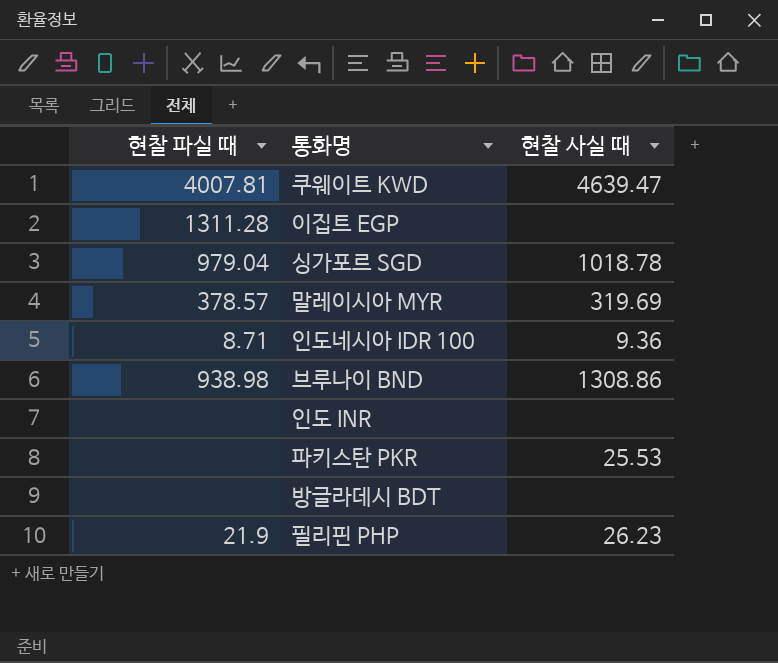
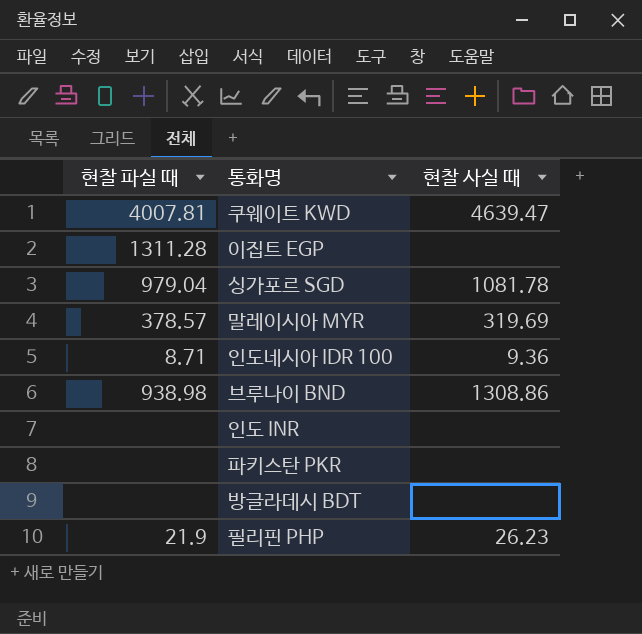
싱가포르 SGD | 현찰 사실 때: 1018.78 -> 1081.78
파키스탄 PKR | 현찰 사실 때: 25.53 -> none

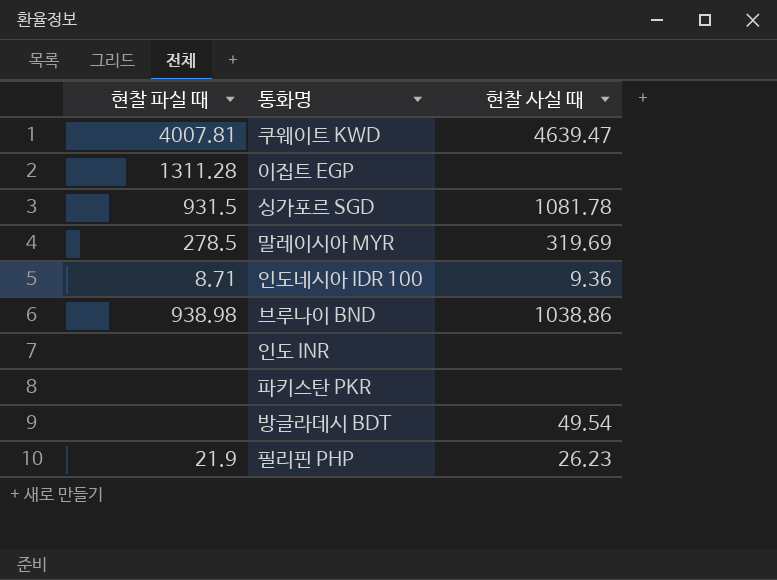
싱가포르 SGD | 현찰 파실 때: 979.04 -> 931.5
말레이시아 MYR | 현찰 파실 때: 378.57 -> 278.5
브루나이 BND | 현찰 사실 때: 1308.86 -> 1038.86
방글라데시 BDT | 현찰 사실 때: none -> 49.54

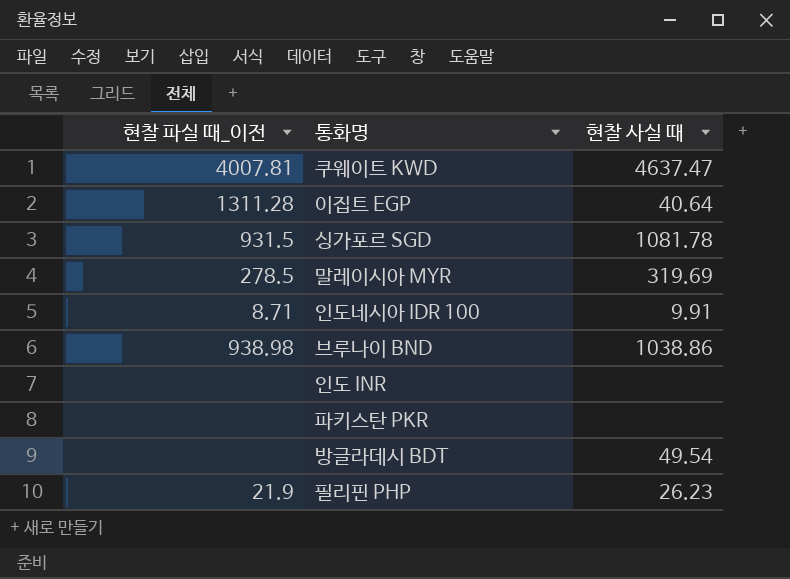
column name: 현찰 파실 때 -> 현찰 파실 때_이전
쿠웨이트 KWD | 현찰 사실 때: 4639.47 -> 4637.47
이집트 EGP | 현찰 사실 때: none -> 40.64
인도네시아 IDR 100 | 현찰 사실 때: 9.36 -> 9.91

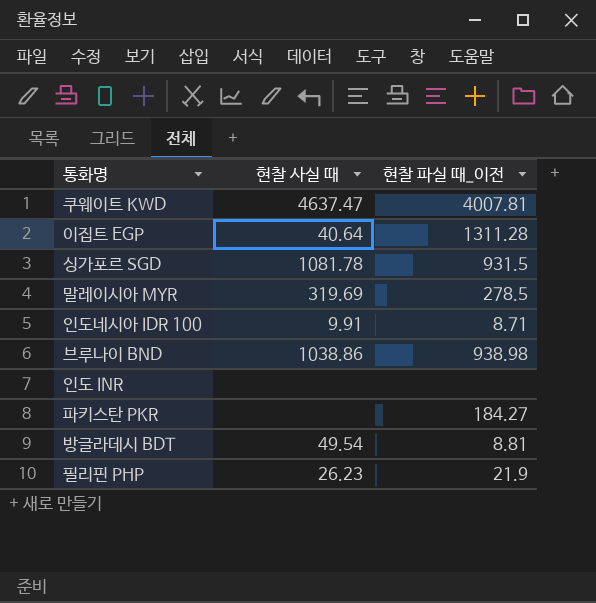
column 현찰 파실 때_이전 | position: 1 -> 3
파키스탄 PKR | 현찰 파실 때_이전: none -> 184.27
방글라데시 BDT | 현찰 파실 때_이전: none -> 8.81

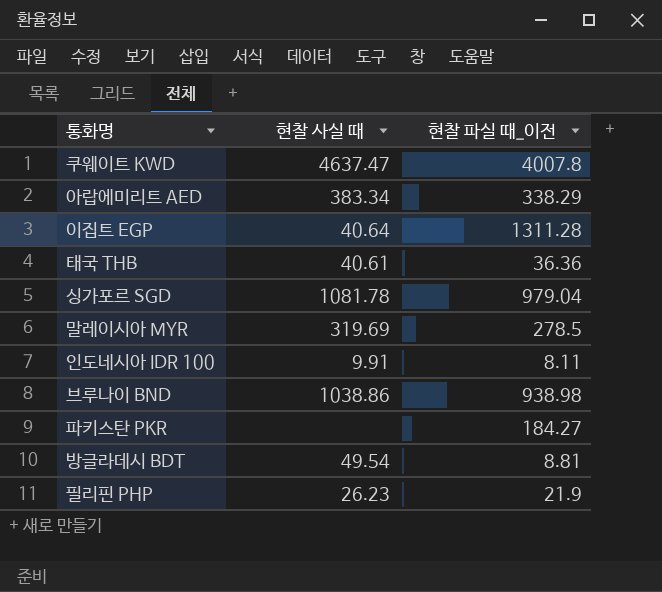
row 인도 INR: none | none -> none
쿠웨이트 KWD | 현찰 파실 때_이전: 4007.81 -> 4007.8
row 아랍에미리트 AED: none -> 383.34 | 338.29
row 태국 THB: none -> 40.61 | 36.36
싱가포르 SGD | 현찰 파실 때_이전: 931.5 -> 979.04
인도네시아 IDR 100 | 현찰 파실 때_이전: 8.71 -> 8.11

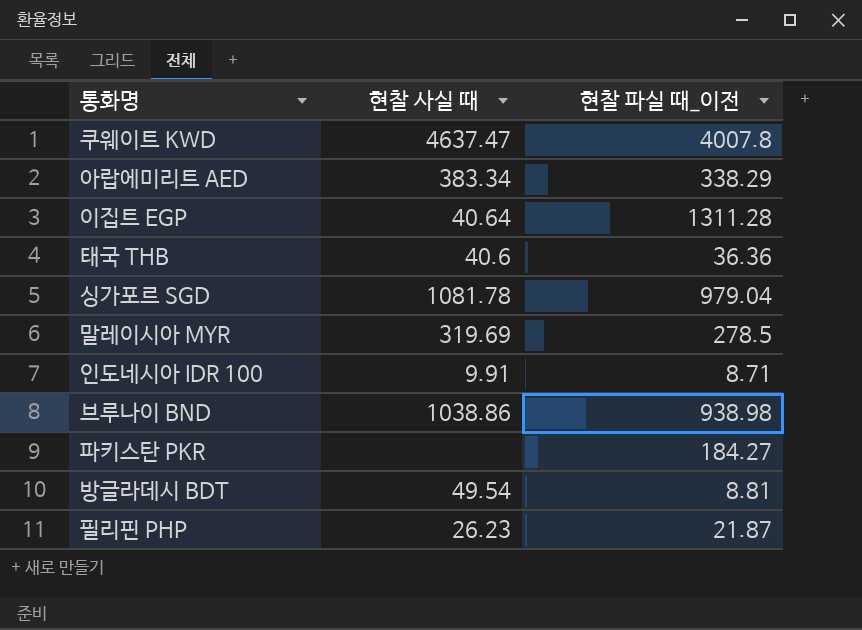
태국 THB | 현찰 사실 때: 40.61 -> 40.6
인도네시아 IDR 100 | 현찰 파실 때_이전: 8.11 -> 8.71
필리핀 PHP | 현찰 파실 때_이전: 21.9 -> 21.87

